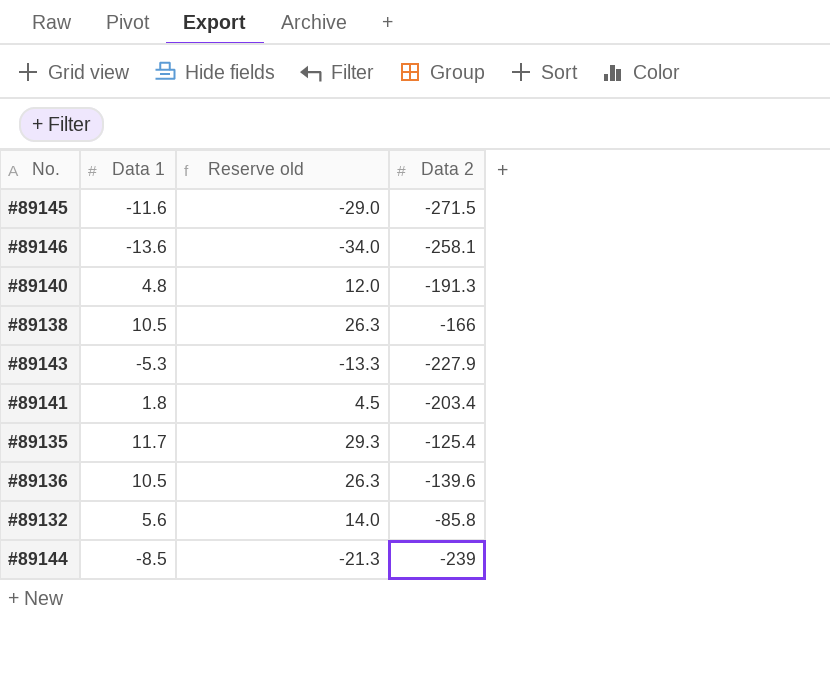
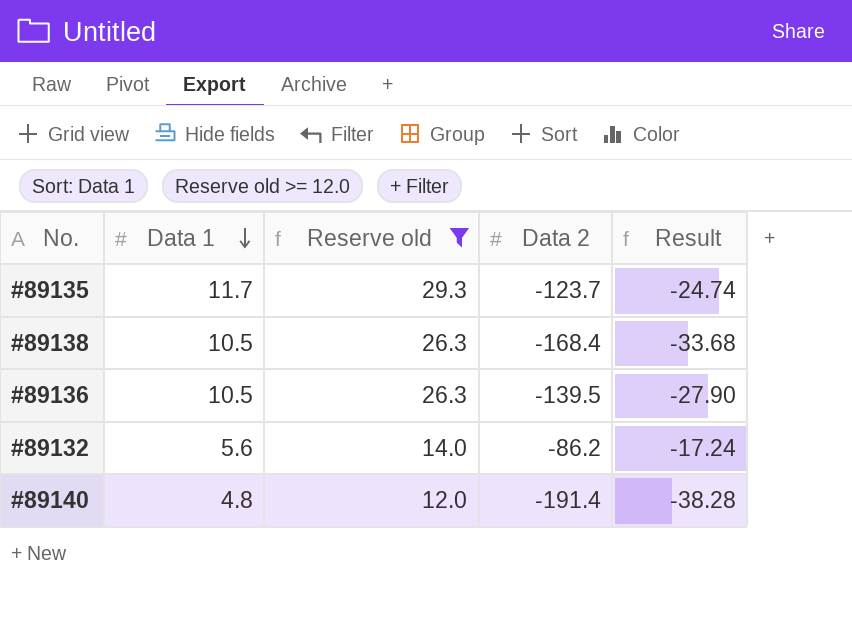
filter: none -> Reserve old >= 12.0
row order: none -> Data 1 descending
column Result | formula: none -> [Data 2] * 0.2
#89135 | Data 2: -125.4 -> -123.7
#89138 | Data 2: -166 -> -168.4
#89136 | Data 2: -139.6 -> -139.5
#89132 | Data 2: -85.8 -> -86.2
#89140 | Data 2: -191.3 -> -191.4

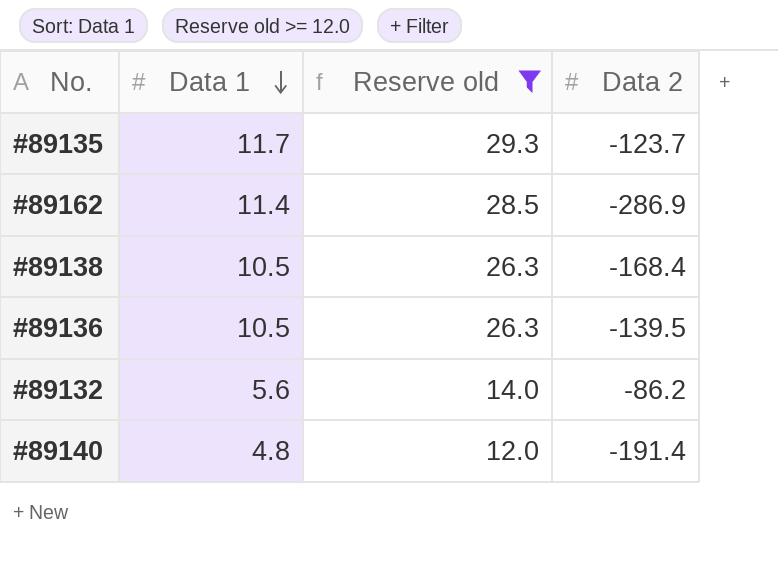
column Result | formula: [Data 2] * 0.2 -> none
row #89162: none -> 11.4 | 28.5 | -286.9

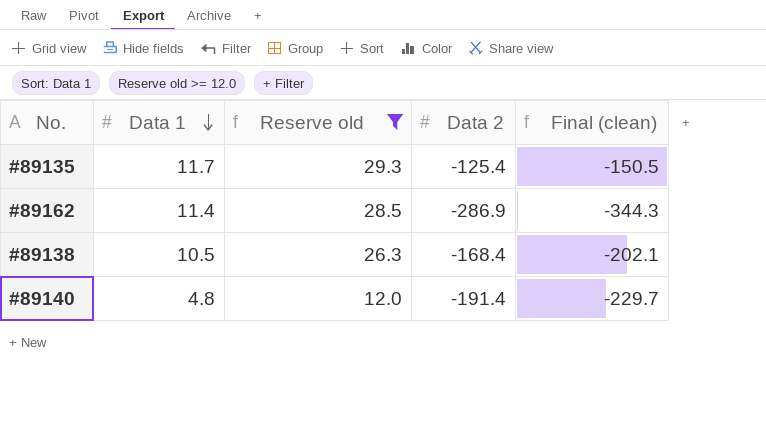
column Final (clean) | formula: none -> [Data 2] * 1.2
row #89136: 10.5 | 26.3 | -139.5 -> none
row #89132: 5.6 | 14.0 | -86.2 -> none
#89135 | Data 2: -123.7 -> -125.4

